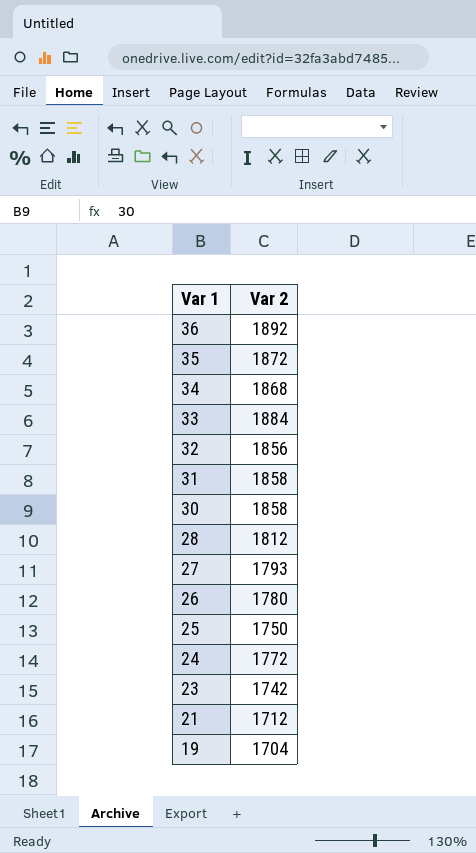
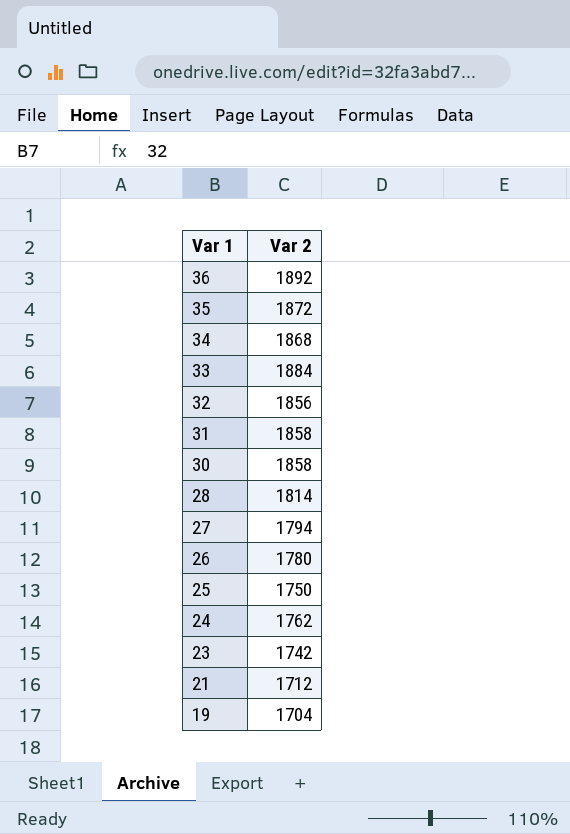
28 | Var 2: 1812 -> 1814
27 | Var 2: 1793 -> 1794
24 | Var 2: 1772 -> 1762

